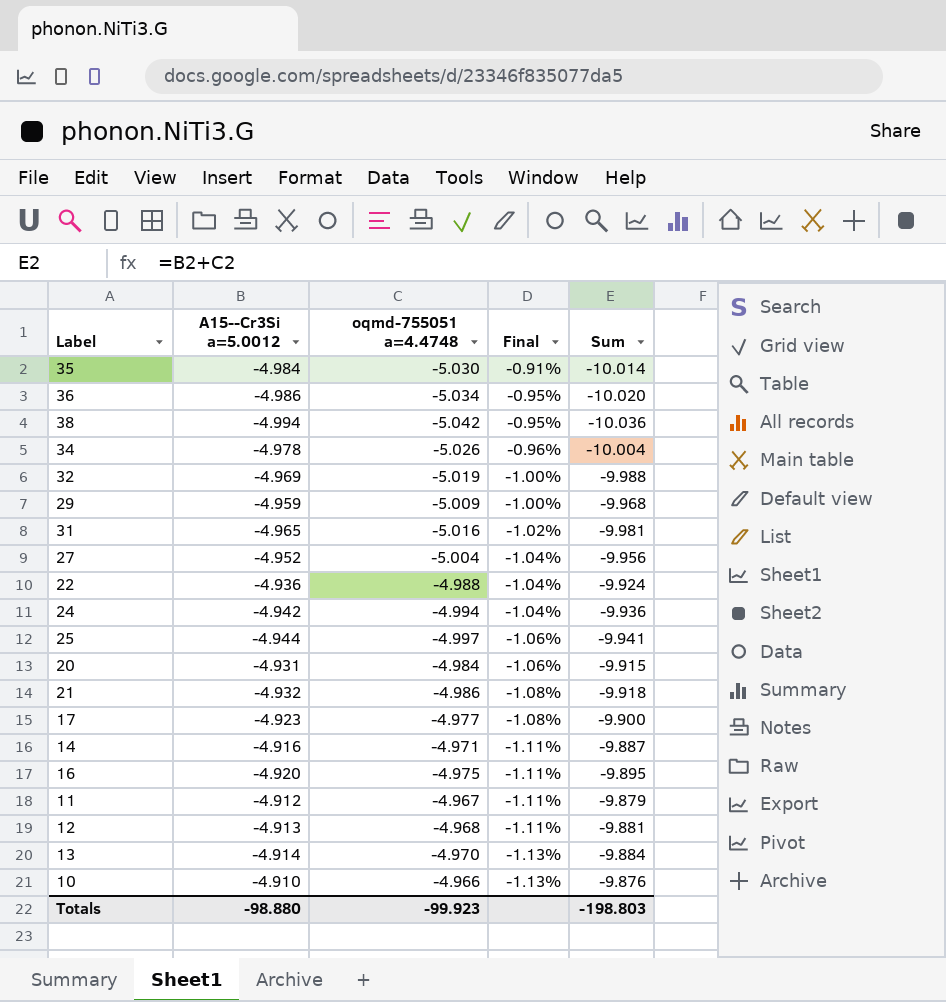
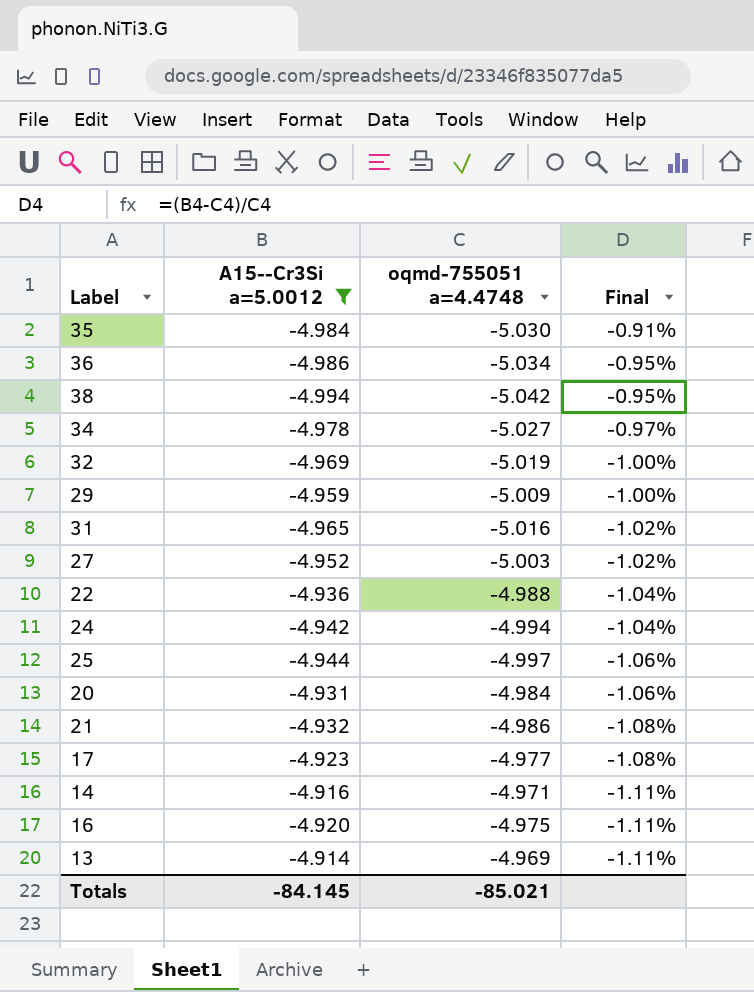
filter: none -> A15--Cr3Si a=5.0012 <= -4.914
column Sum | formula: [A15--Cr3Si a=5.0012] + [oqmd-755051 a=4.4748] -> none
34 | oqmd-755051 a=4.4748: -5.026 -> -5.027
34 | Final: -0.96% -> -0.97%
27 | oqmd-755051 a=4.4748: -5.004 -> -5.003
27 | Final: -1.04% -> -1.02%
13 | oqmd-755051 a=4.4748: -4.970 -> -4.969
13 | Final: -1.13% -> -1.11%
Totals | A15--Cr3Si a=5.0012: -98.880 -> -84.145
Totals | oqmd-755051 a=4.4748: -99.923 -> -85.021

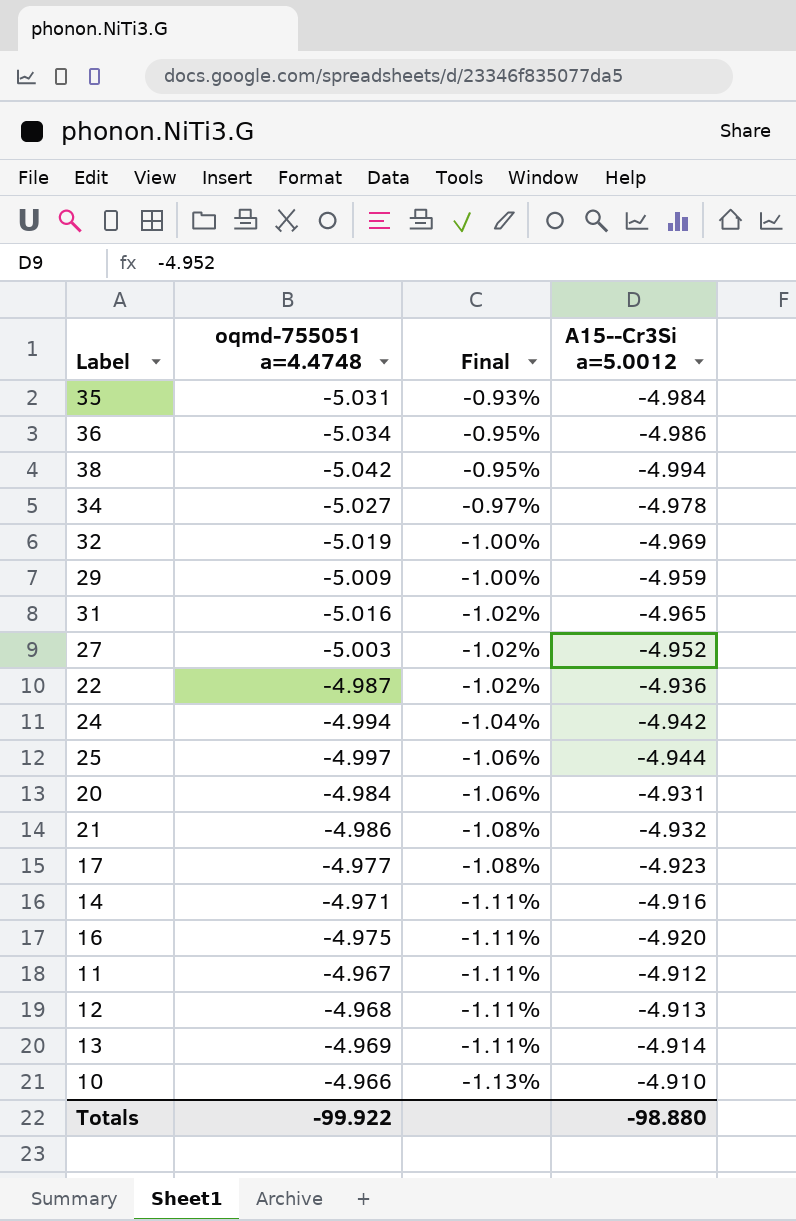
filter: A15--Cr3Si a=5.0012 <= -4.914 -> none
column A15--Cr3Si a=5.0012 | position: 2 -> 4
35 | oqmd-755051 a=4.4748: -5.030 -> -5.031
35 | Final: -0.91% -> -0.93%
22 | oqmd-755051 a=4.4748: -4.988 -> -4.987
22 | Final: -1.04% -> -1.02%
Totals | oqmd-755051 a=4.4748: -85.021 -> -99.922
Totals | A15--Cr3Si a=5.0012: -84.145 -> -98.880

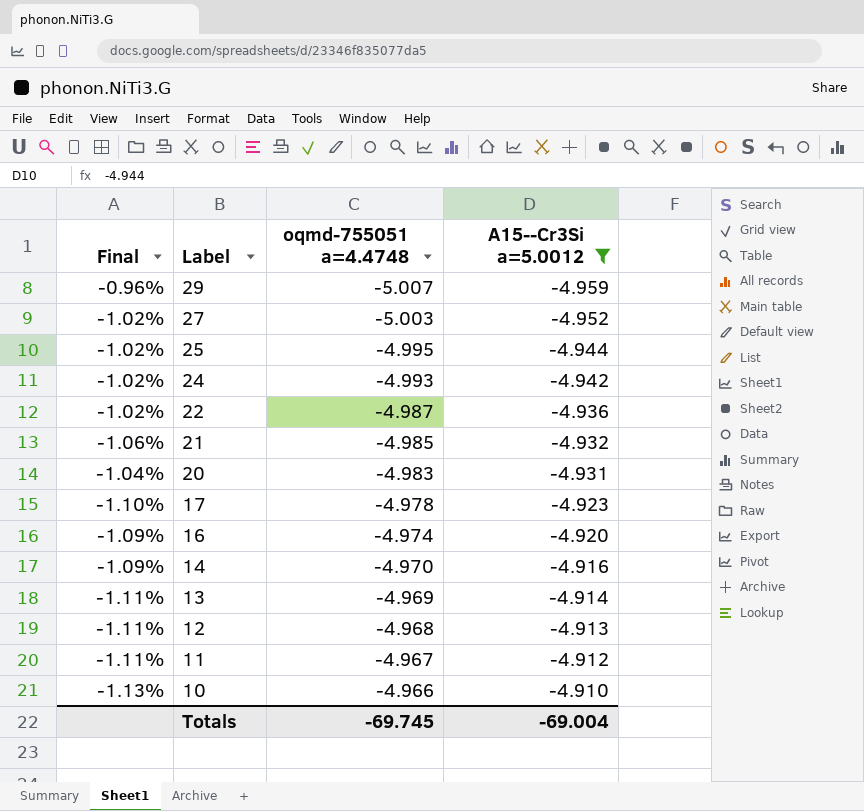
filter: none -> A15--Cr3Si a=5.0012 >= -4.959
row order: Final descending -> Label descending
column Final | position: 3 -> 1
29 | Final: -1.00% -> -0.96%
29 | oqmd-755051 a=4.4748: -5.009 -> -5.007
25 | Final: -1.06% -> -1.02%
25 | oqmd-755051 a=4.4748: -4.997 -> -4.995
24 | Final: -1.04% -> -1.02%
24 | oqmd-755051 a=4.4748: -4.994 -> -4.993
21 | Final: -1.08% -> -1.06%
21 | oqmd-755051 a=4.4748: -4.986 -> -4.985
20 | Final: -1.06% -> -1.04%
20 | oqmd-755051 a=4.4748: -4.984 -> -4.983
17 | Final: -1.08% -> -1.10%
17 | oqmd-755051 a=4.4748: -4.977 -> -4.978
16 | Final: -1.11% -> -1.09%
16 | oqmd-755051 a=4.4748: -4.975 -> -4.974
14 | Final: -1.11% -> -1.09%
14 | oqmd-755051 a=4.4748: -4.971 -> -4.970
Totals | oqmd-755051 a=4.4748: -99.922 -> -69.745
Totals | A15--Cr3Si a=5.0012: -98.880 -> -69.004

